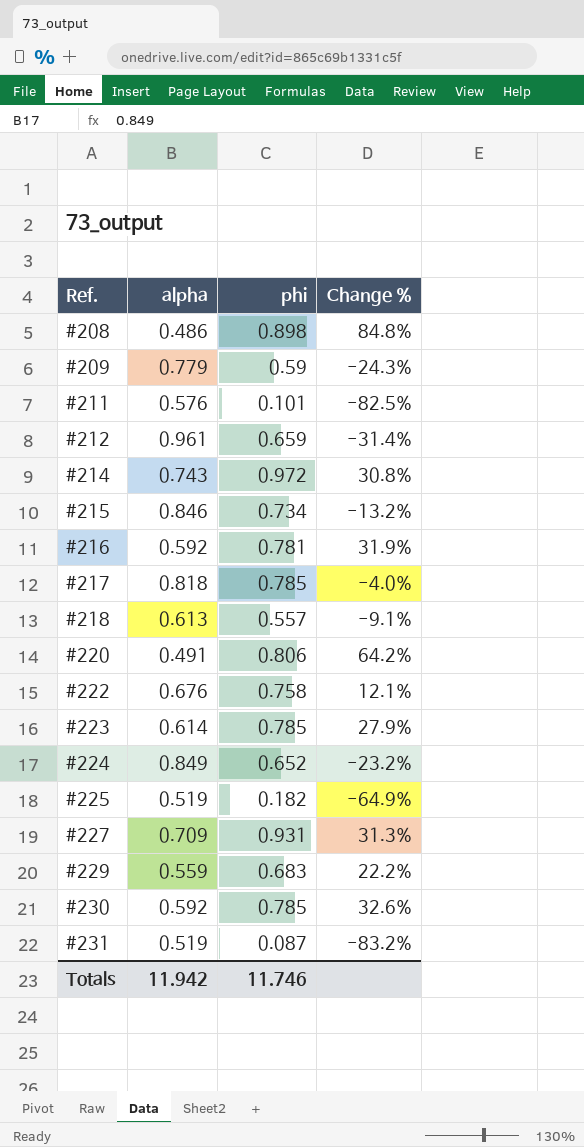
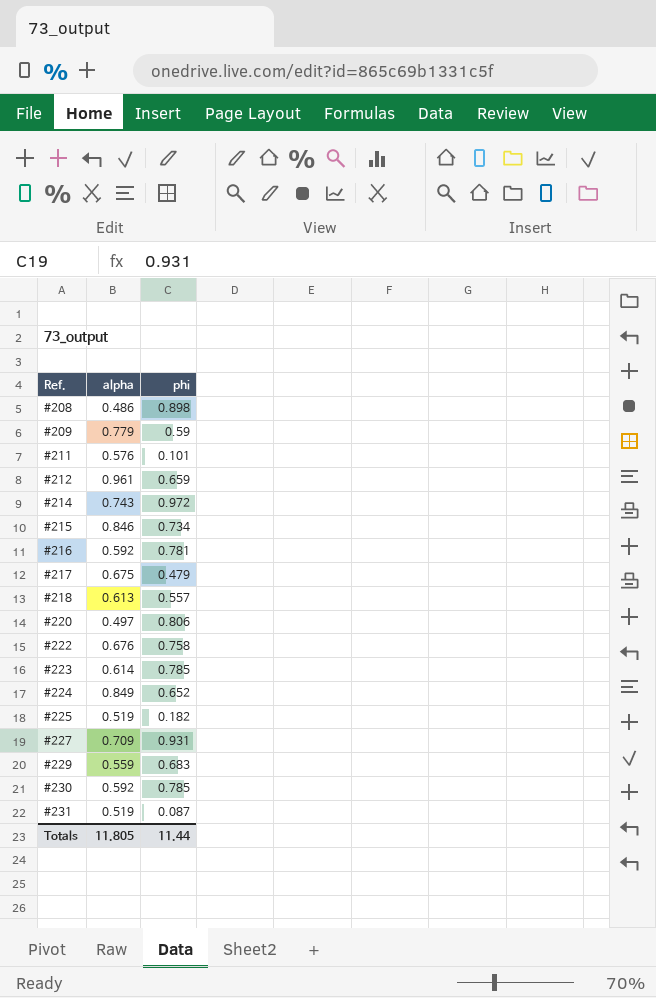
column Change % | formula: ([phi] - [alpha]) / [alpha] -> none
#217 | alpha: 0.818 -> 0.675
#217 | phi: 0.785 -> 0.479
#220 | alpha: 0.491 -> 0.497
Totals | alpha: 11.942 -> 11.805
Totals | phi: 11.746 -> 11.44

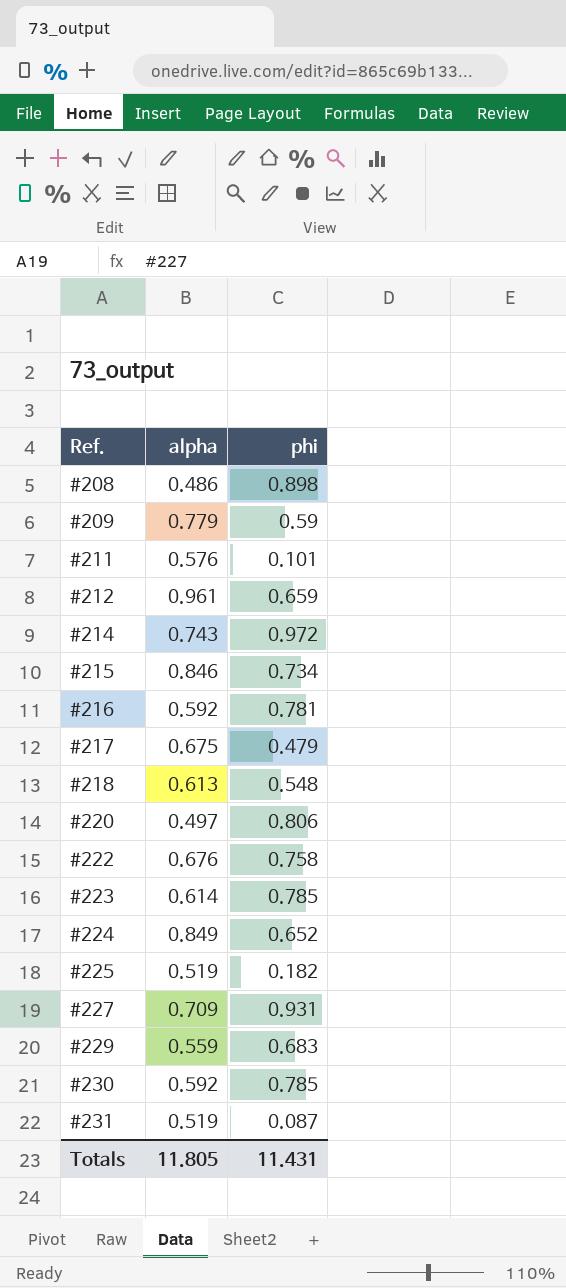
#218 | phi: 0.557 -> 0.548
Totals | phi: 11.44 -> 11.431

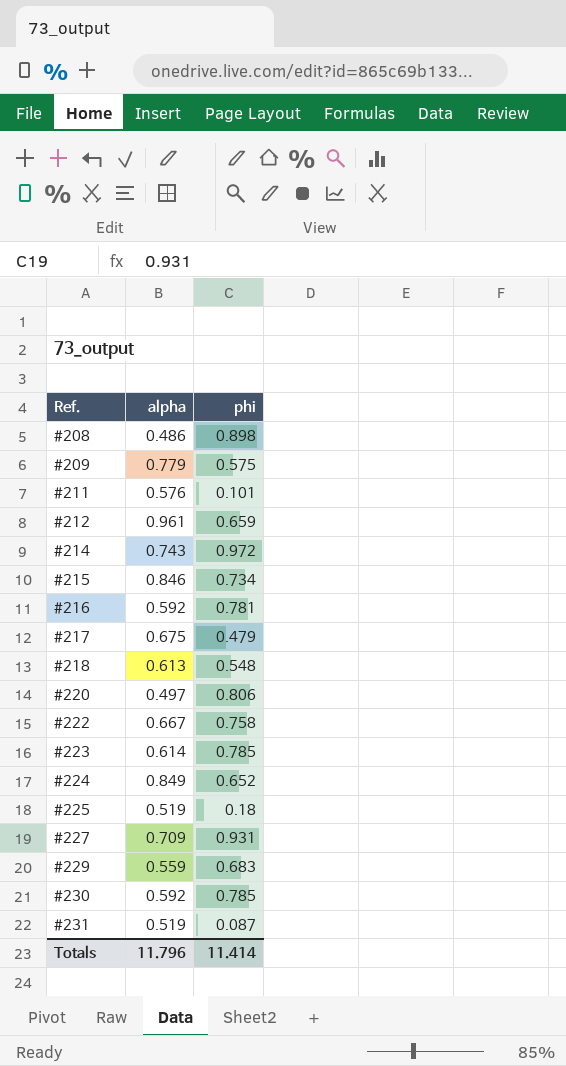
#209 | phi: 0.59 -> 0.575
#222 | alpha: 0.676 -> 0.667
#225 | phi: 0.182 -> 0.18
Totals | alpha: 11.805 -> 11.796
Totals | phi: 11.431 -> 11.414

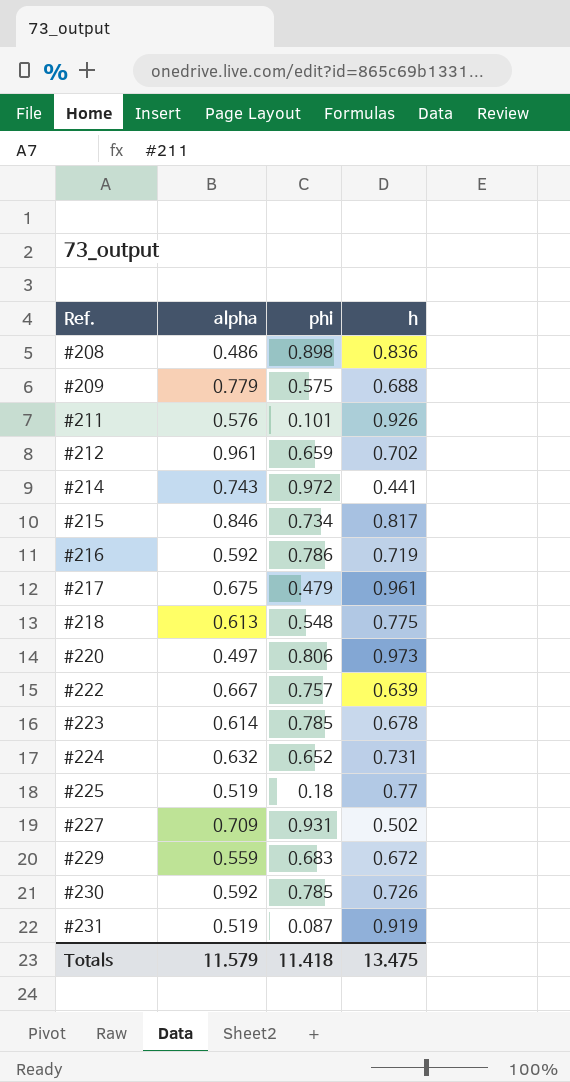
column h | position: none -> 4
#216 | phi: 0.781 -> 0.786
#222 | phi: 0.758 -> 0.757
#224 | alpha: 0.849 -> 0.632
Totals | alpha: 11.796 -> 11.579
Totals | phi: 11.414 -> 11.418

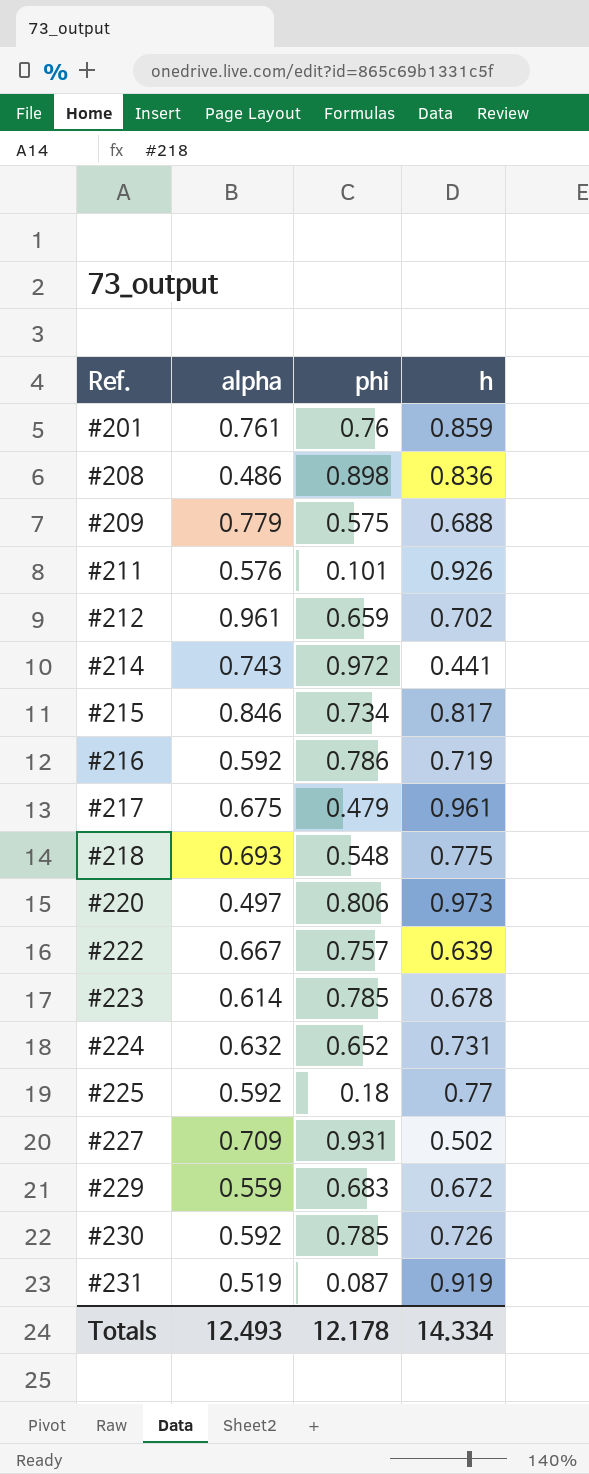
row #201: none -> 0.761 | 0.76 | 0.859
#218 | alpha: 0.613 -> 0.693
#225 | alpha: 0.519 -> 0.592
Totals | alpha: 11.579 -> 12.493
Totals | phi: 11.418 -> 12.178
Totals | h: 13.475 -> 14.334

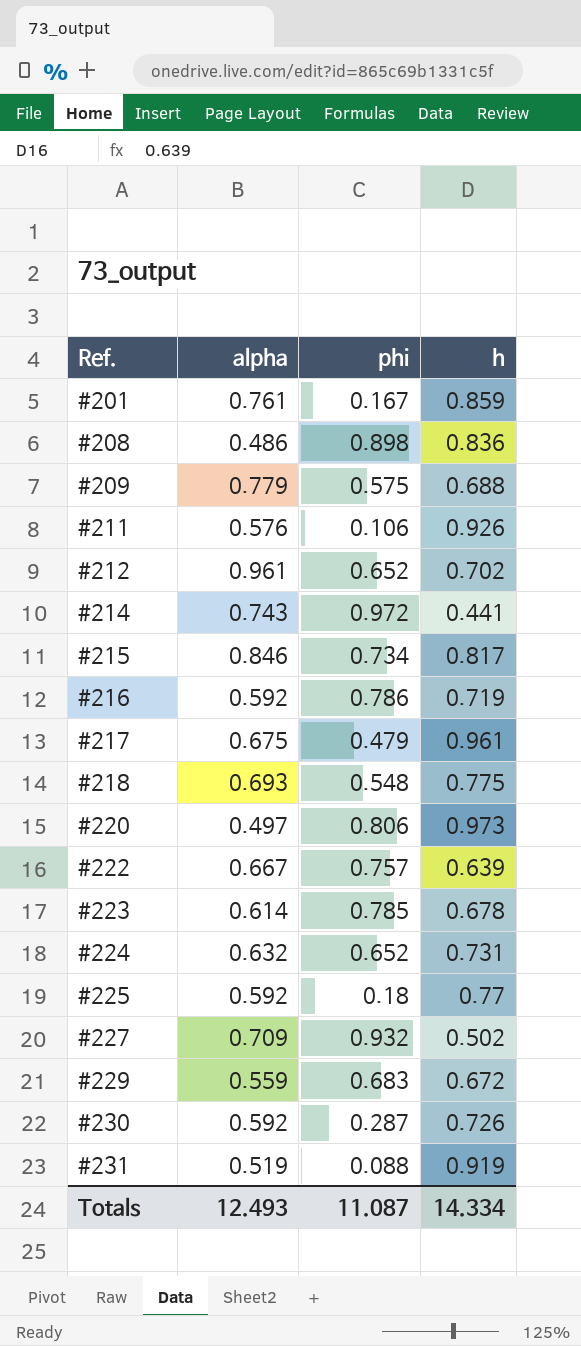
#201 | phi: 0.76 -> 0.167
#211 | phi: 0.101 -> 0.106
#212 | phi: 0.659 -> 0.652
#227 | phi: 0.931 -> 0.932
#230 | phi: 0.785 -> 0.287
#231 | phi: 0.087 -> 0.088
Totals | phi: 12.178 -> 11.087

